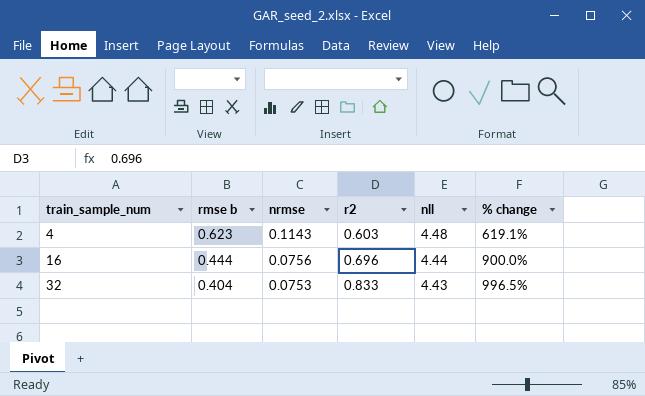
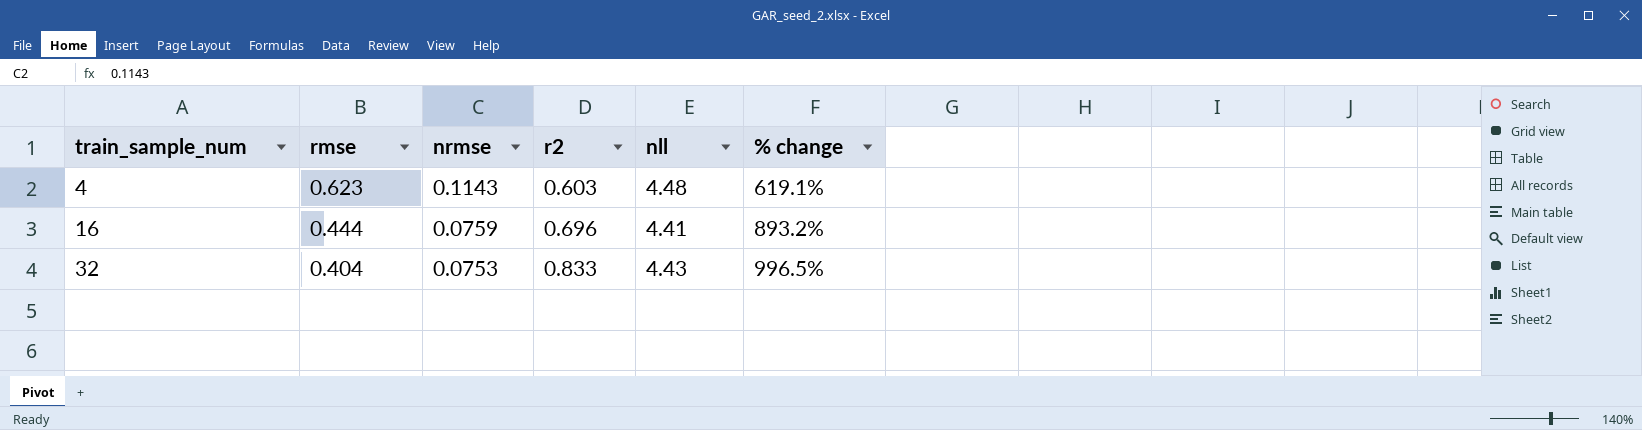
column name: rmse b -> rmse
16 | nrmse: 0.0756 -> 0.0759
16 | nll: 4.44 -> 4.41
16 | % change: 900.0% -> 893.2%

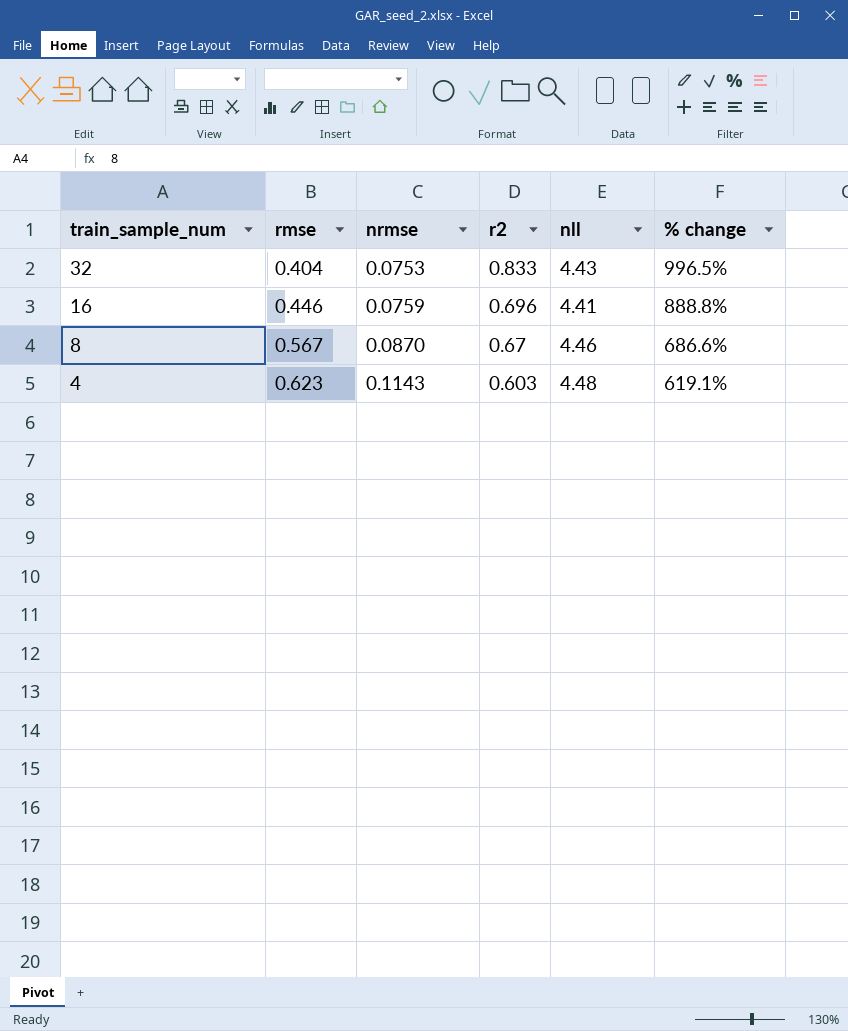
row order: train_sample_num ascending -> train_sample_num descending
16 | rmse: 0.444 -> 0.446
16 | % change: 893.2% -> 888.8%
row 8: none -> 0.567 | 0.0870 | 0.67 | 4.46 | 686.6%

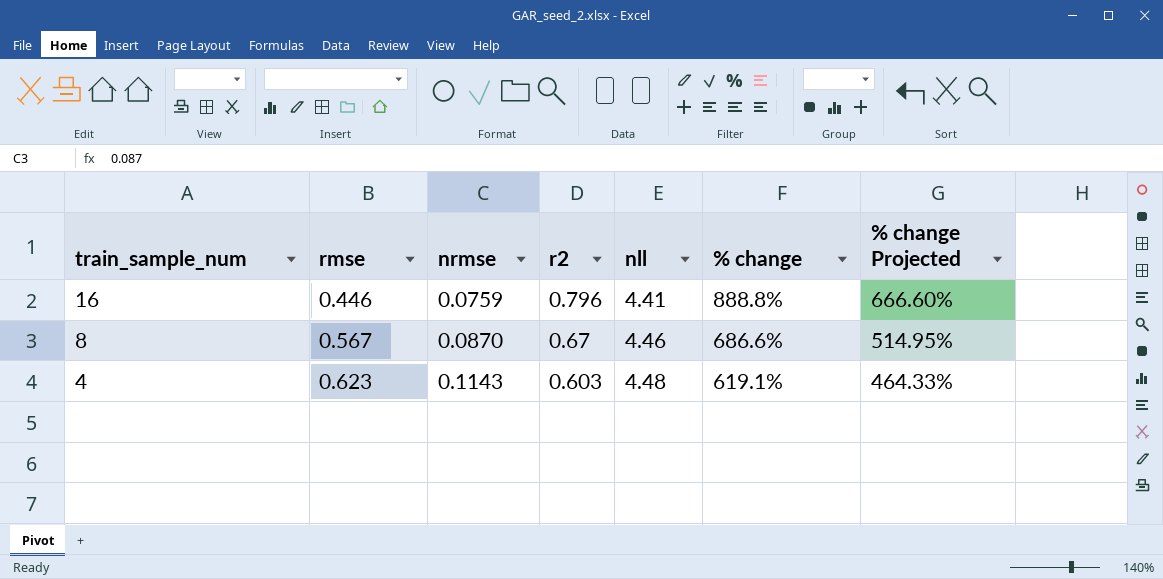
column % change Projected | formula: none -> [% change] * 0.75
row 32: 0.404 | 0.0753 | 0.833 | 4.43 | 996.5% -> none
16 | r2: 0.696 -> 0.796

